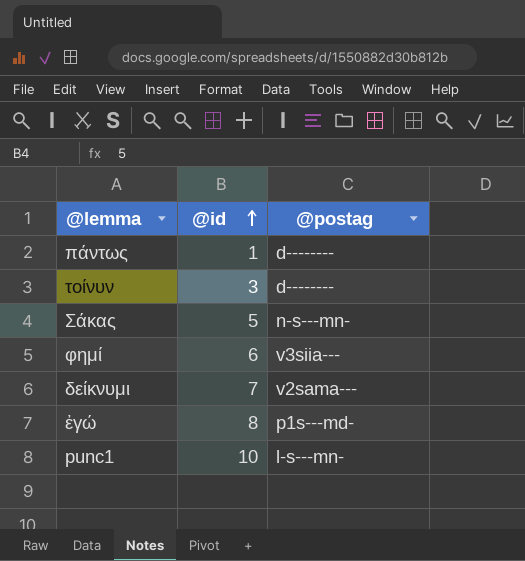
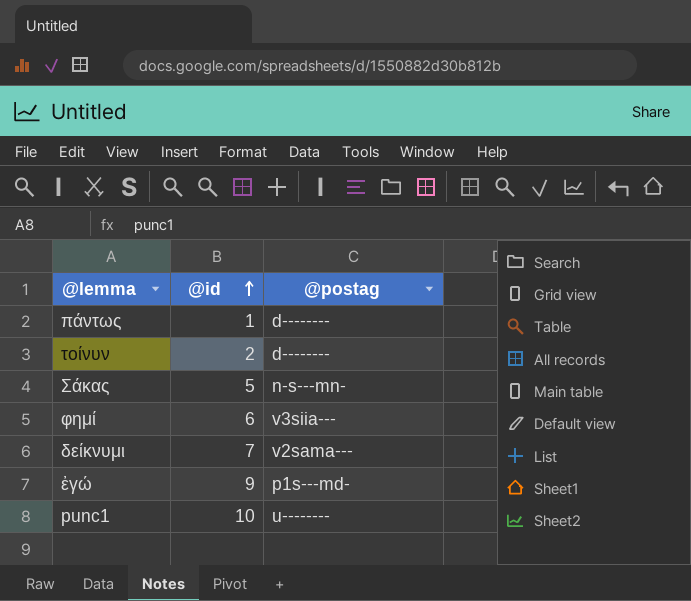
τοίνυν | @id: 3 -> 2
ἐγώ | @id: 8 -> 9
punc1 | @postag: l-s---mn- -> u--------

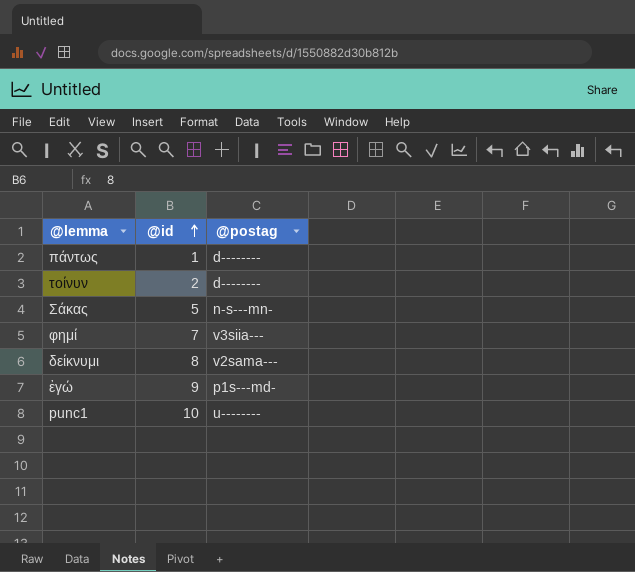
φημί | @id: 6 -> 7
δείκνυμι | @id: 7 -> 8

